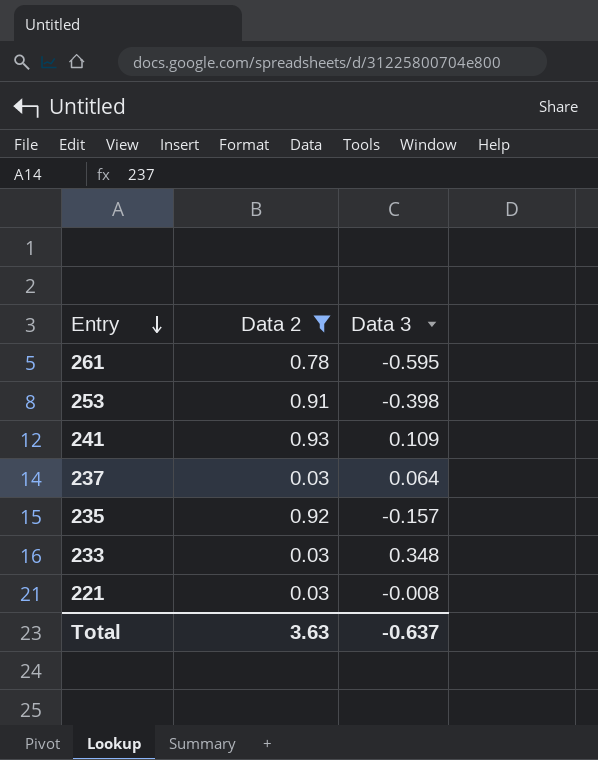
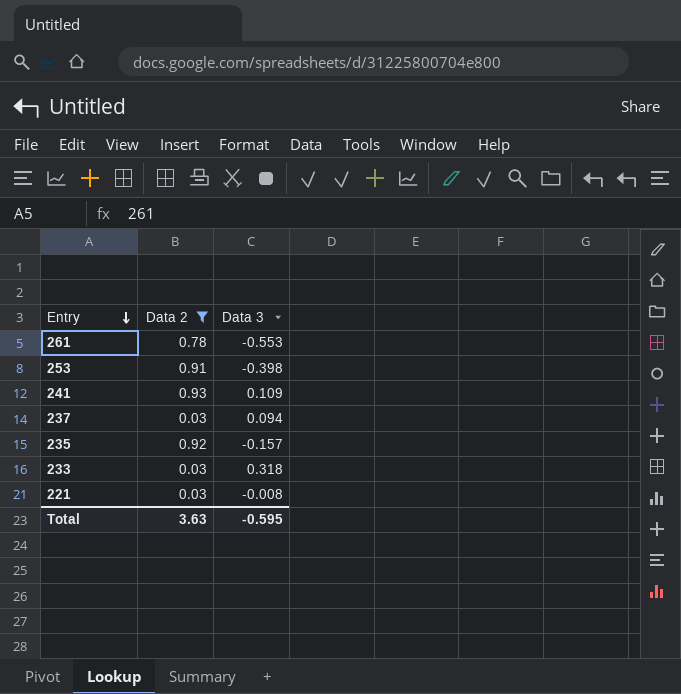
261 | Data 3: -0.595 -> -0.553
237 | Data 3: 0.064 -> 0.094
233 | Data 3: 0.348 -> 0.318
Total | Data 3: -0.637 -> -0.595

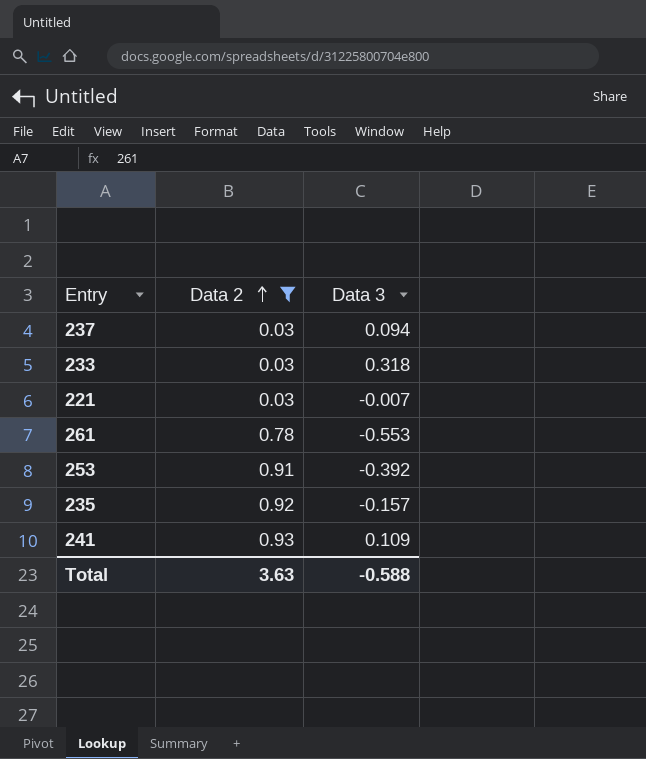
row order: Entry descending -> Data 2 ascending
221 | Data 3: -0.008 -> -0.007
253 | Data 3: -0.398 -> -0.392
Total | Data 3: -0.595 -> -0.588

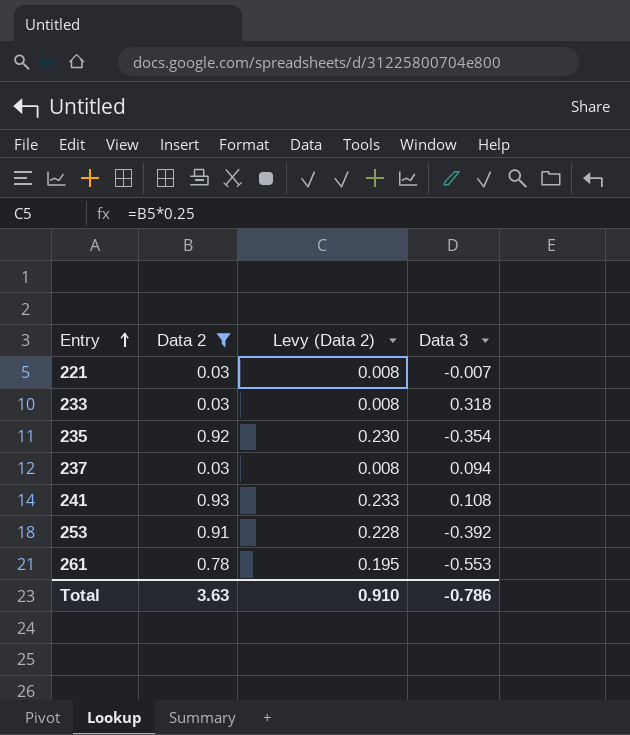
row order: Data 2 ascending -> Entry ascending
column Levy (Data 2) | formula: none -> [Data 2] * 0.25
235 | Data 3: -0.157 -> -0.354
241 | Data 3: 0.109 -> 0.108
Total | Data 3: -0.588 -> -0.786

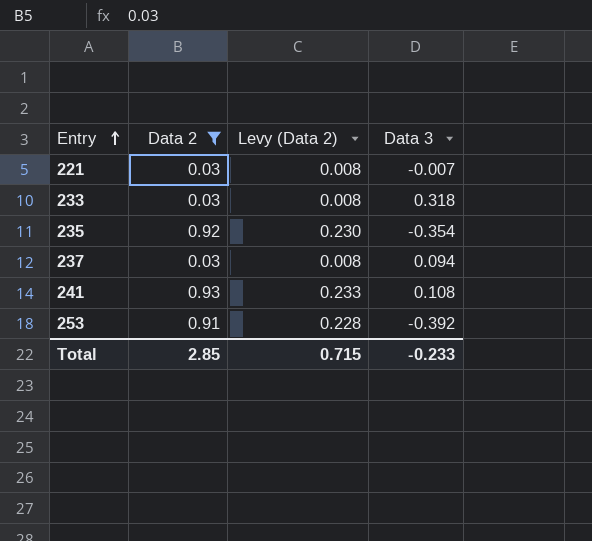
row 261: 0.78 | 0.195 | -0.553 -> none
Total | Data 2: 3.63 -> 2.85
Total | Levy (Data 2): 0.910 -> 0.715
Total | Data 3: -0.786 -> -0.233

